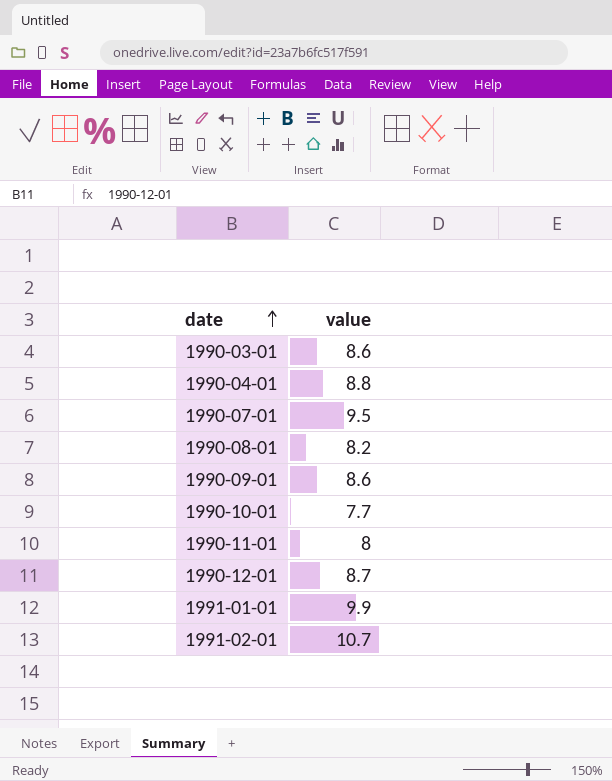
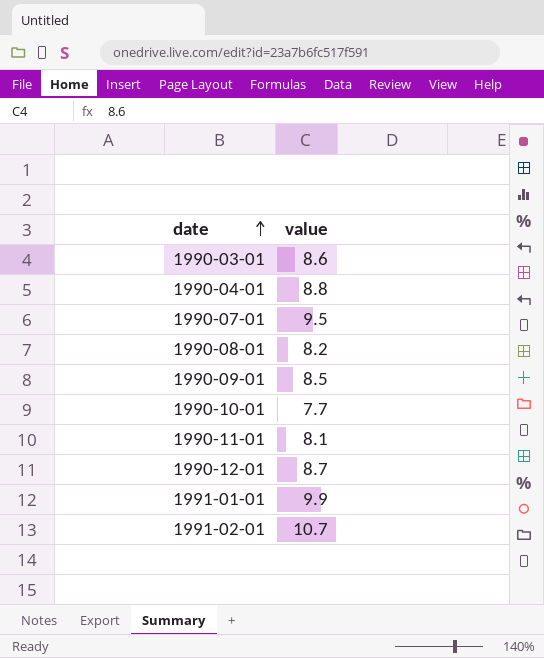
1990-09-01 | value: 8.6 -> 8.5
1990-11-01 | value: 8 -> 8.1

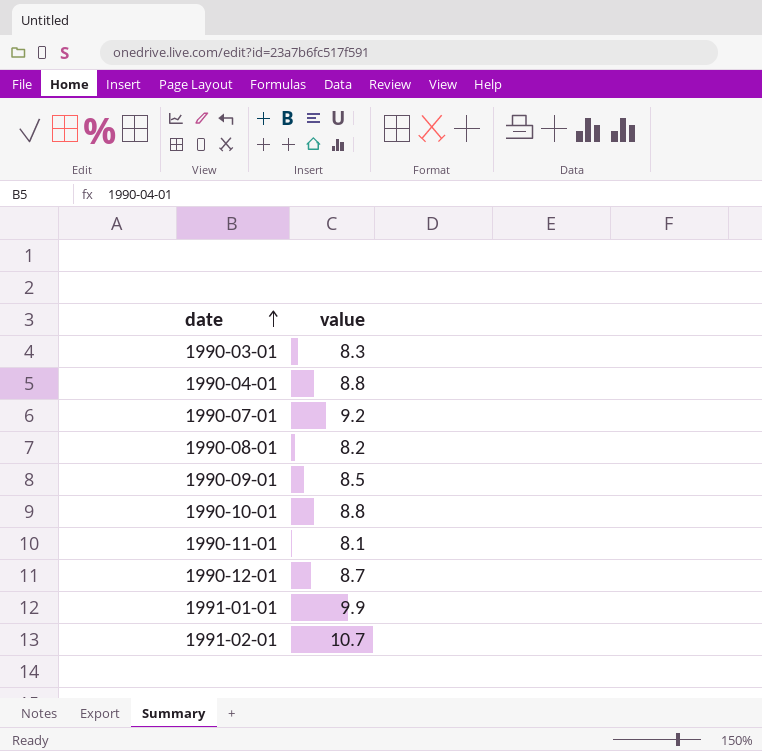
1990-03-01 | value: 8.6 -> 8.3
1990-07-01 | value: 9.5 -> 9.2
1990-10-01 | value: 7.7 -> 8.8

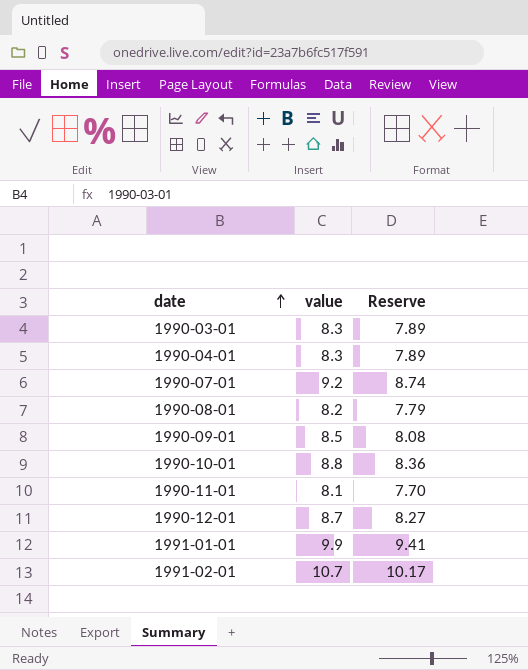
column Reserve | formula: none -> [value] * 0.95
1990-04-01 | value: 8.8 -> 8.3

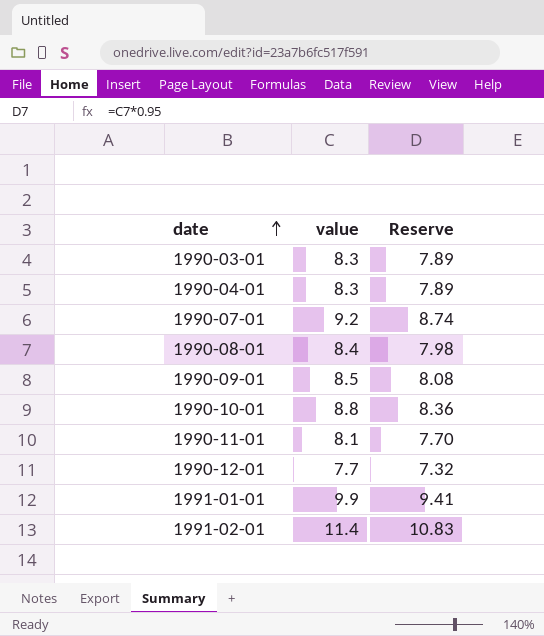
1990-08-01 | value: 8.2 -> 8.4
1990-08-01 | Reserve: 7.79 -> 7.98
1990-12-01 | value: 8.7 -> 7.7
1990-12-01 | Reserve: 8.27 -> 7.32
1991-02-01 | value: 10.7 -> 11.4
1991-02-01 | Reserve: 10.17 -> 10.83

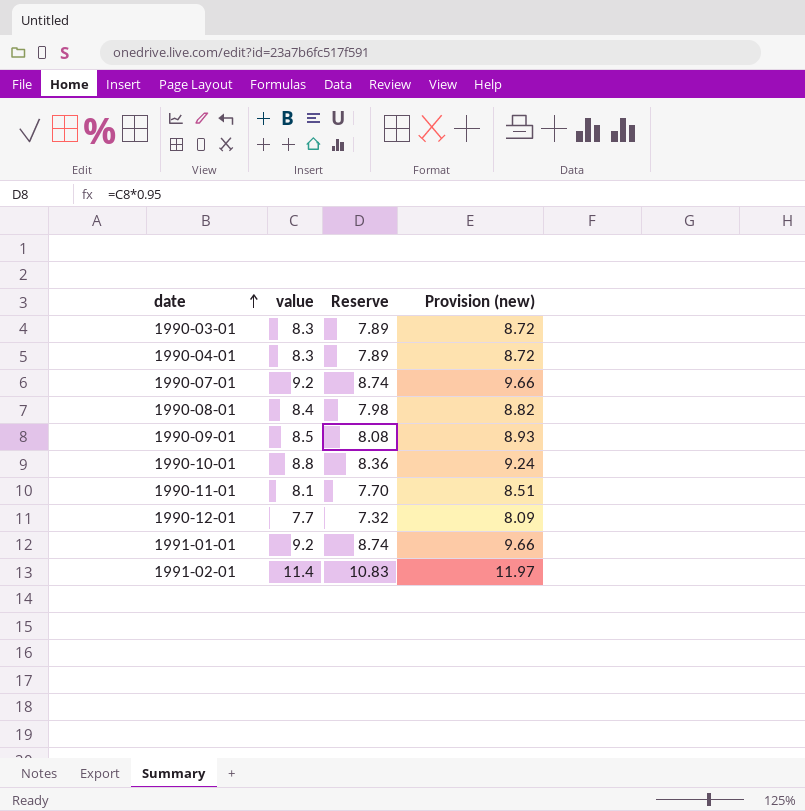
column Provision (new) | formula: none -> [value] * 1.05
1991-01-01 | value: 9.9 -> 9.2
1991-01-01 | Reserve: 9.41 -> 8.74

